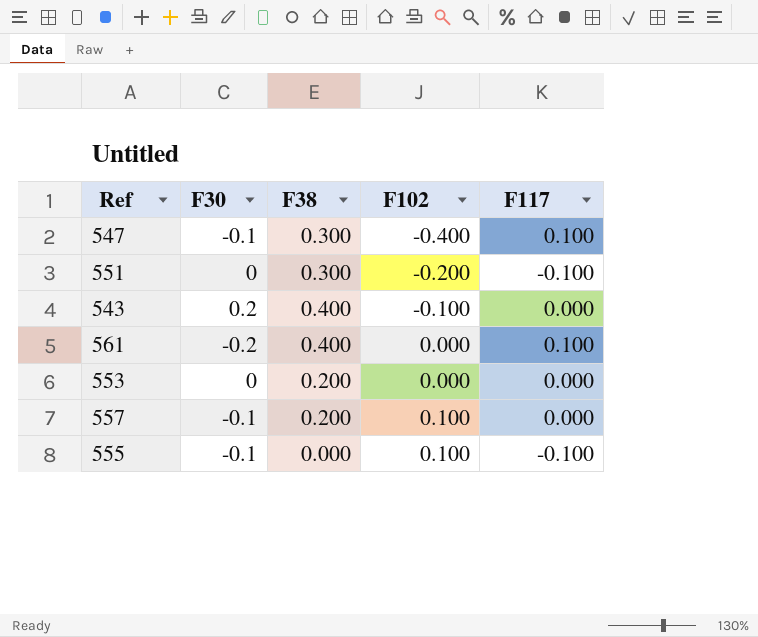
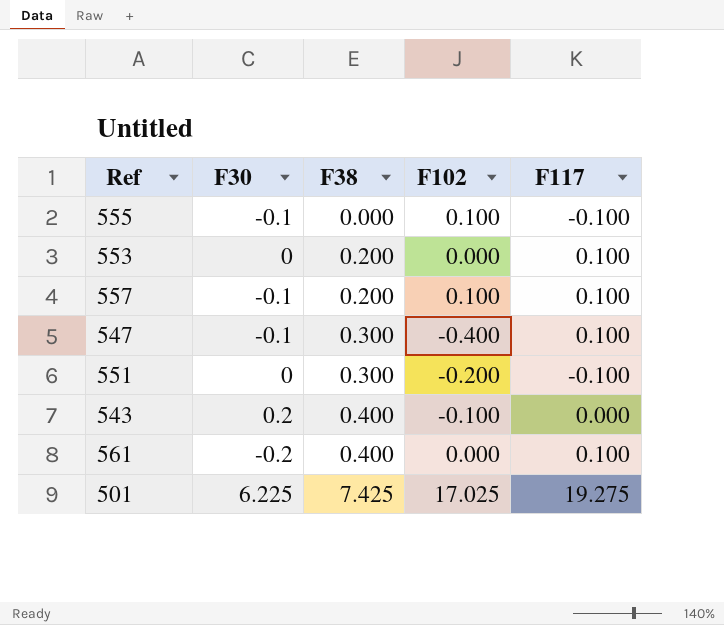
row order: F102 ascending -> F38 ascending
553 | F117: 0.000 -> 0.100
557 | F117: 0.000 -> 0.100
row 501: none -> 6.225 | 7.425 | 17.025 | 19.275

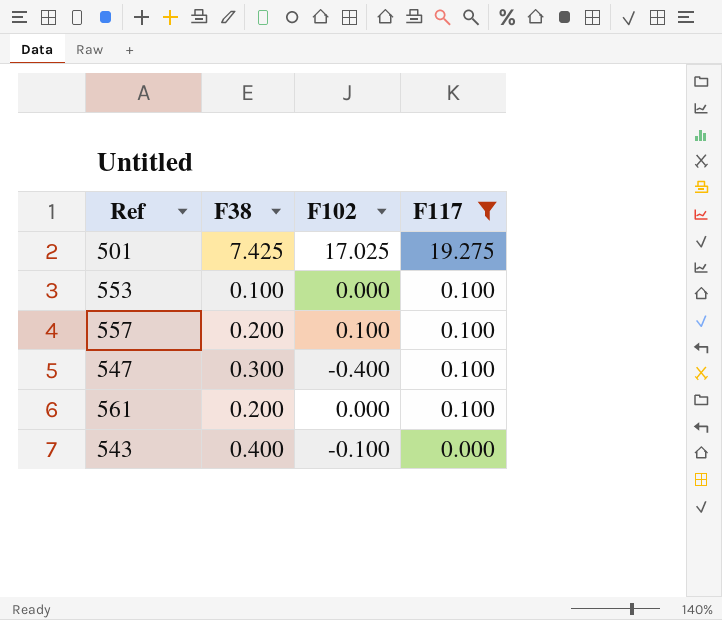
filter: none -> F117 != -0.100
row order: F38 ascending -> F117 descending
column F30 | position: 2 -> none
553 | F38: 0.200 -> 0.100
561 | F38: 0.400 -> 0.200

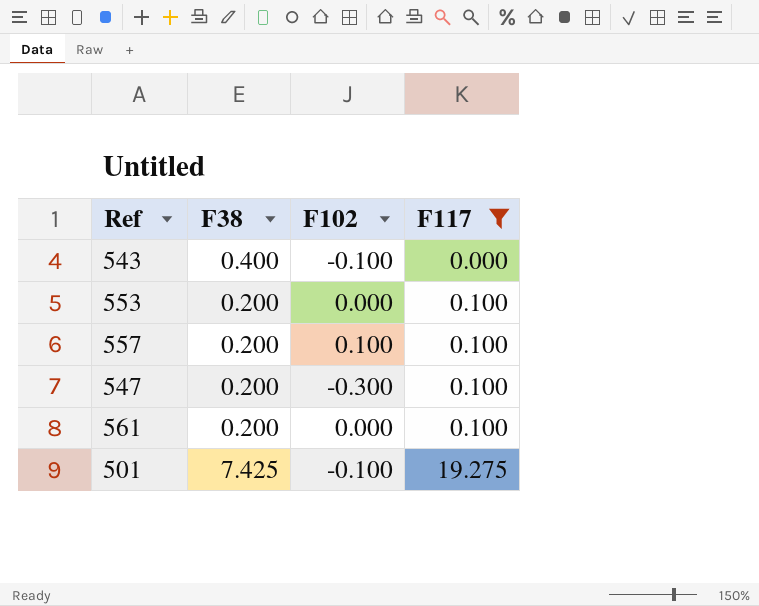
row order: F117 descending -> F117 ascending
553 | F38: 0.100 -> 0.200
547 | F38: 0.300 -> 0.200
547 | F102: -0.400 -> -0.300
501 | F102: 17.025 -> -0.100

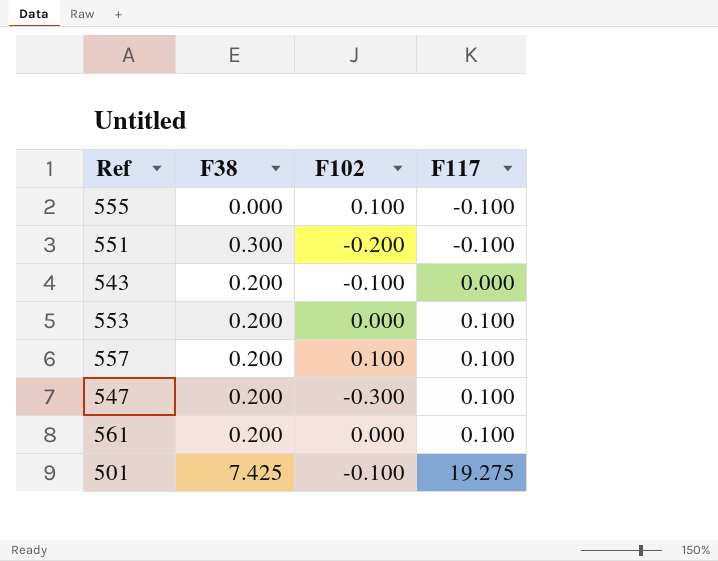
filter: F117 != -0.100 -> none
543 | F38: 0.400 -> 0.200

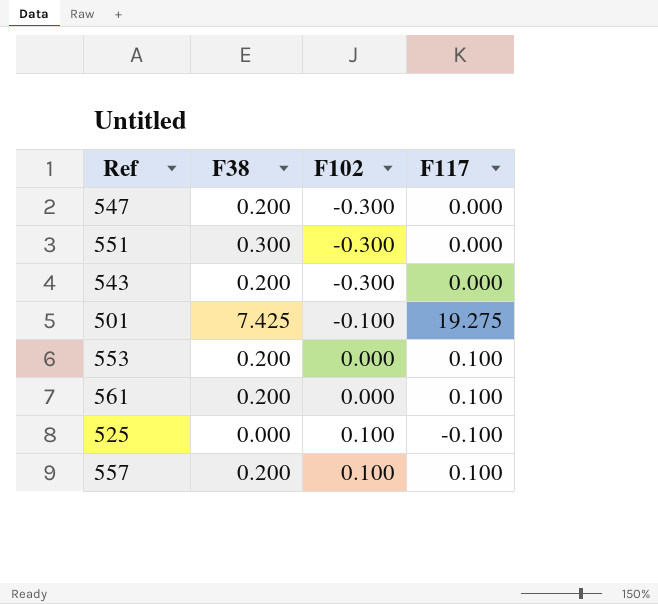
row order: F117 ascending -> F102 ascending
row 555: 0.000 | 0.100 | -0.100 -> none
547 | F117: 0.100 -> 0.000
551 | F102: -0.200 -> -0.300
551 | F117: -0.100 -> 0.000
543 | F102: -0.100 -> -0.300
row 525: none -> 0.000 | 0.100 | -0.100

